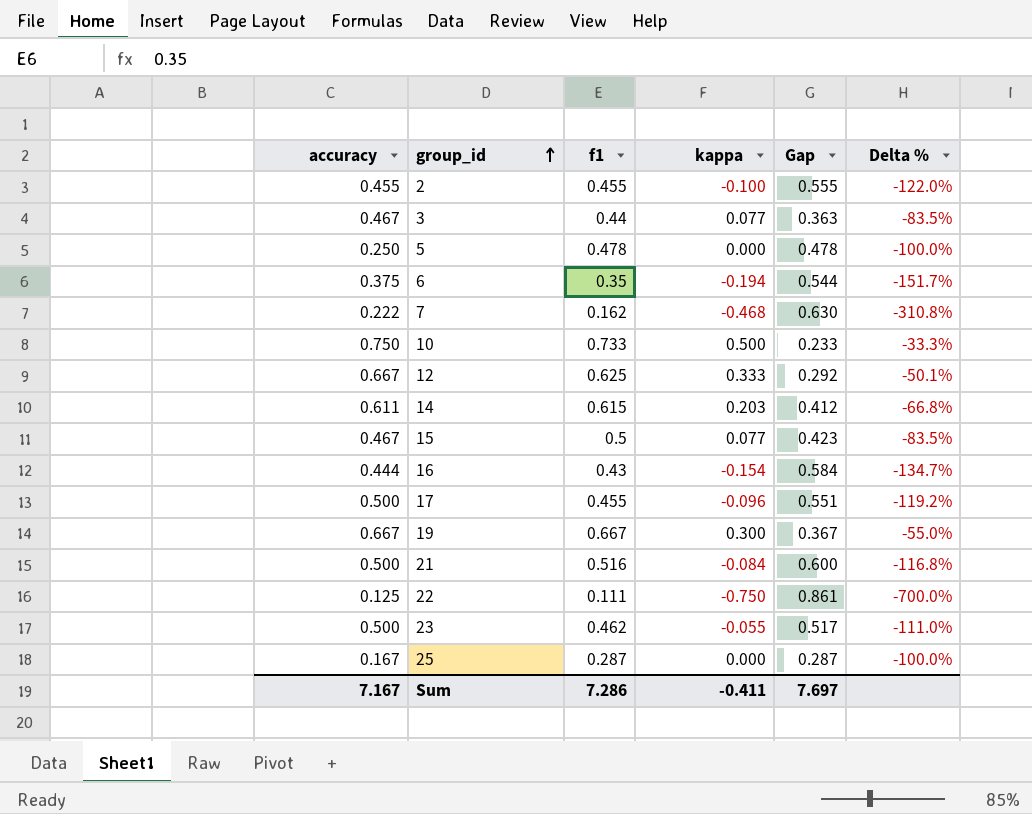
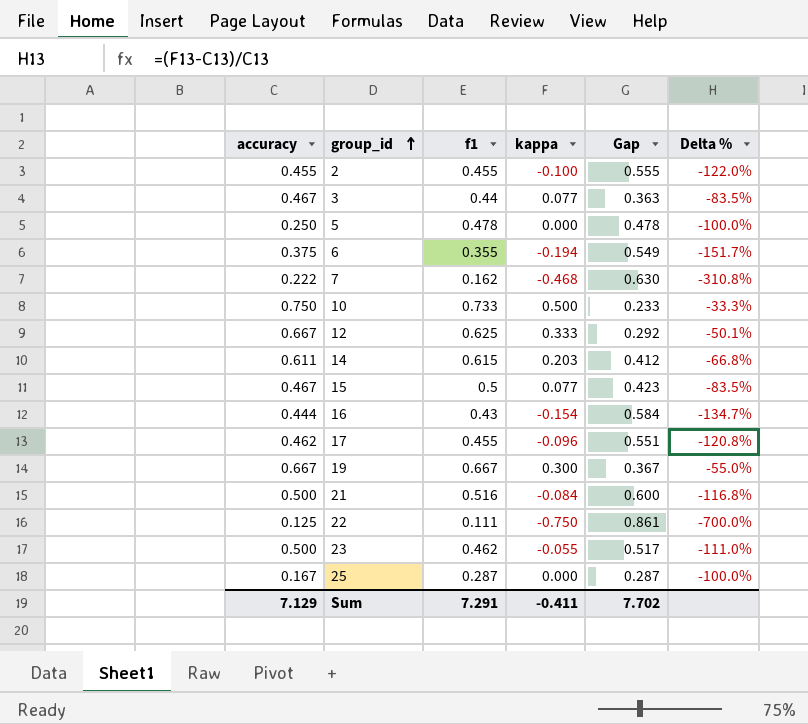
6 | f1: 0.35 -> 0.355
6 | Gap: 0.544 -> 0.549
17 | accuracy: 0.500 -> 0.462
17 | Delta %: -119.2% -> -120.8%
Sum | accuracy: 7.167 -> 7.129
Sum | f1: 7.286 -> 7.291
Sum | Gap: 7.697 -> 7.702

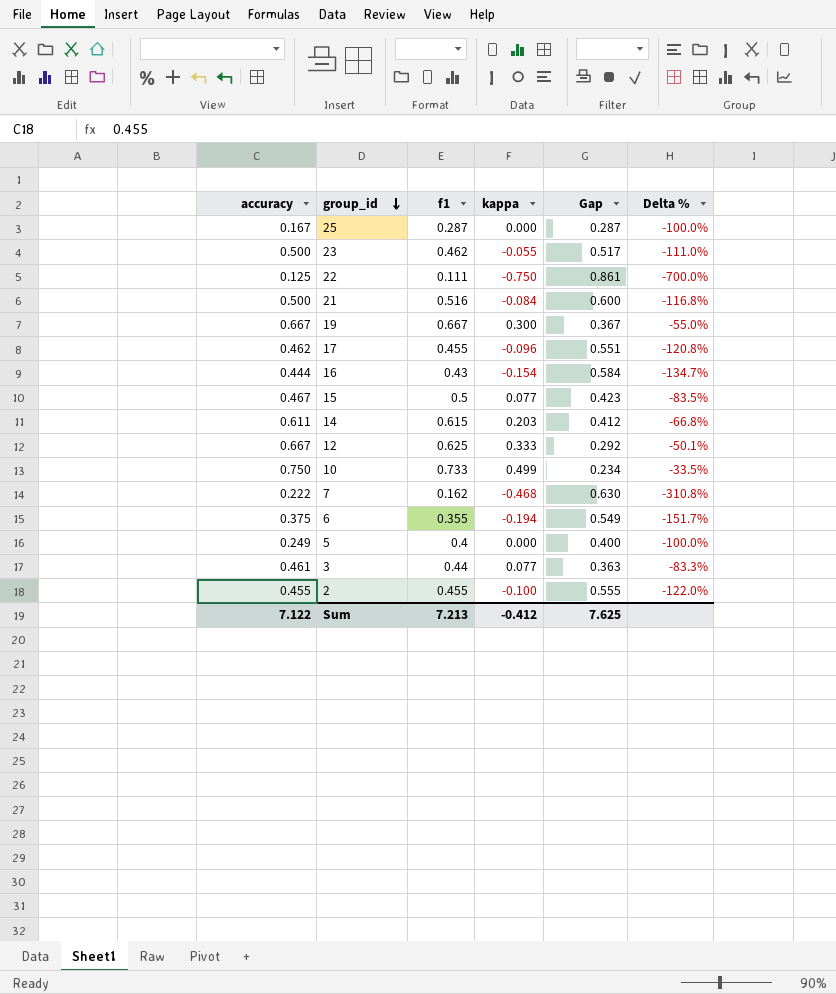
row order: group_id ascending -> group_id descending
10 | kappa: 0.500 -> 0.499
10 | Gap: 0.233 -> 0.234
10 | Delta %: -33.3% -> -33.5%
5 | accuracy: 0.250 -> 0.249
5 | f1: 0.478 -> 0.4
5 | Gap: 0.478 -> 0.400
3 | accuracy: 0.467 -> 0.461
3 | Delta %: -83.5% -> -83.3%
Sum | accuracy: 7.129 -> 7.122
Sum | f1: 7.291 -> 7.213
Sum | kappa: -0.411 -> -0.412
Sum | Gap: 7.702 -> 7.625

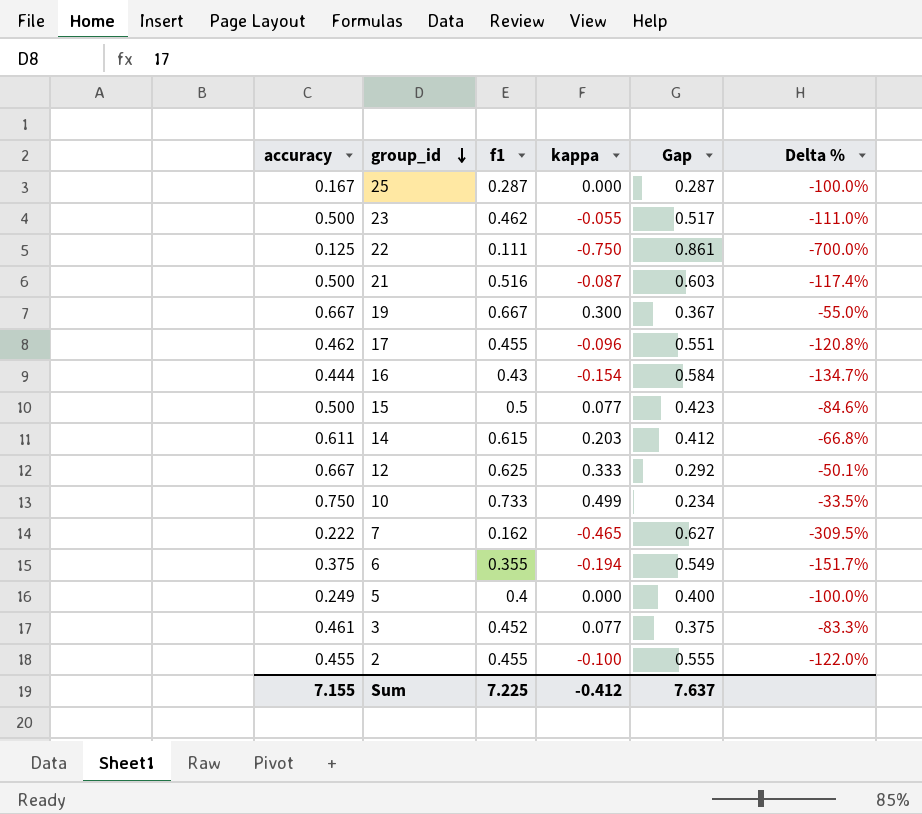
21 | kappa: -0.084 -> -0.087
21 | Gap: 0.600 -> 0.603
21 | Delta %: -116.8% -> -117.4%
15 | accuracy: 0.467 -> 0.500
15 | Delta %: -83.5% -> -84.6%
7 | kappa: -0.468 -> -0.465
7 | Gap: 0.630 -> 0.627
7 | Delta %: -310.8% -> -309.5%
3 | f1: 0.44 -> 0.452
3 | Gap: 0.363 -> 0.375
Sum | accuracy: 7.122 -> 7.155
Sum | f1: 7.213 -> 7.225
Sum | Gap: 7.625 -> 7.637

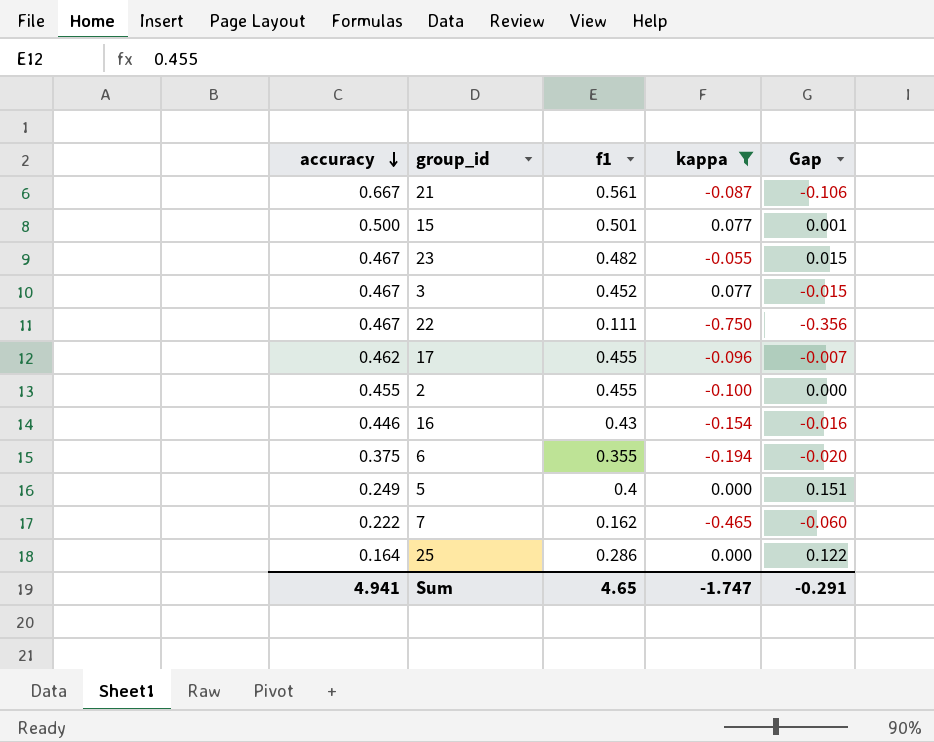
filter: none -> kappa <= 0.077
row order: group_id descending -> accuracy descending
column Delta % | formula: ([kappa] - [accuracy]) / [accuracy] -> none
column Gap | formula: [f1] - [kappa] -> [f1] - [accuracy]
21 | accuracy: 0.500 -> 0.667
21 | f1: 0.516 -> 0.561
15 | f1: 0.5 -> 0.501
23 | accuracy: 0.500 -> 0.467
23 | f1: 0.462 -> 0.482
3 | accuracy: 0.461 -> 0.467
22 | accuracy: 0.125 -> 0.467
16 | accuracy: 0.444 -> 0.446
25 | accuracy: 0.167 -> 0.164
25 | f1: 0.287 -> 0.286
Sum | accuracy: 7.155 -> 4.941
Sum | f1: 7.225 -> 4.65
Sum | kappa: -0.412 -> -1.747
Sum | Gap: 7.637 -> -0.291

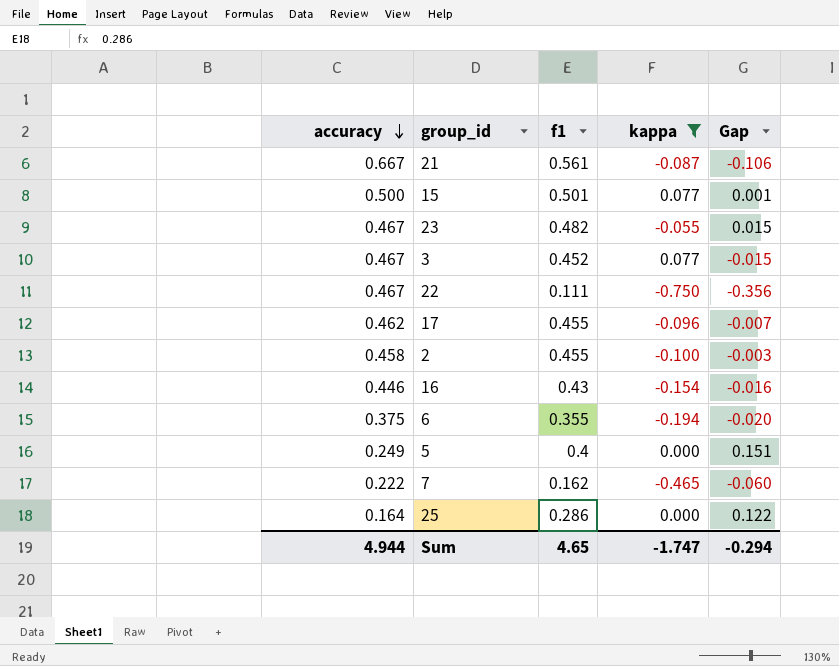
2 | accuracy: 0.455 -> 0.458
2 | Gap: 0.000 -> -0.003
Sum | accuracy: 4.941 -> 4.944
Sum | Gap: -0.291 -> -0.294

